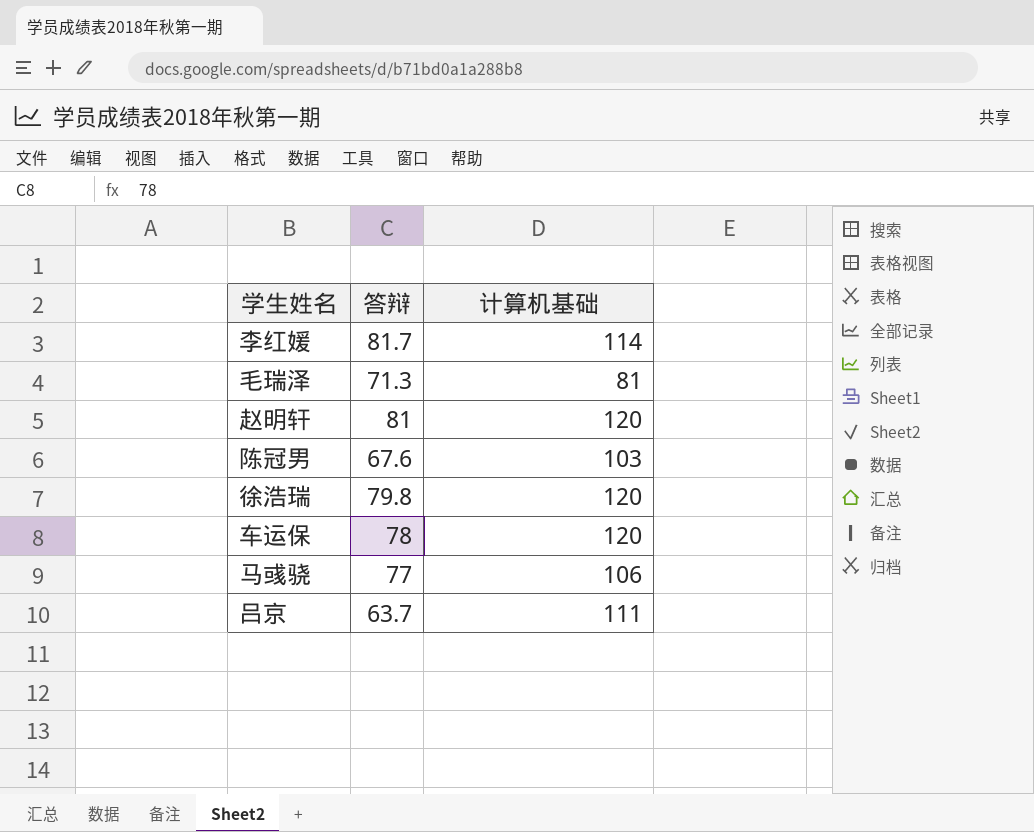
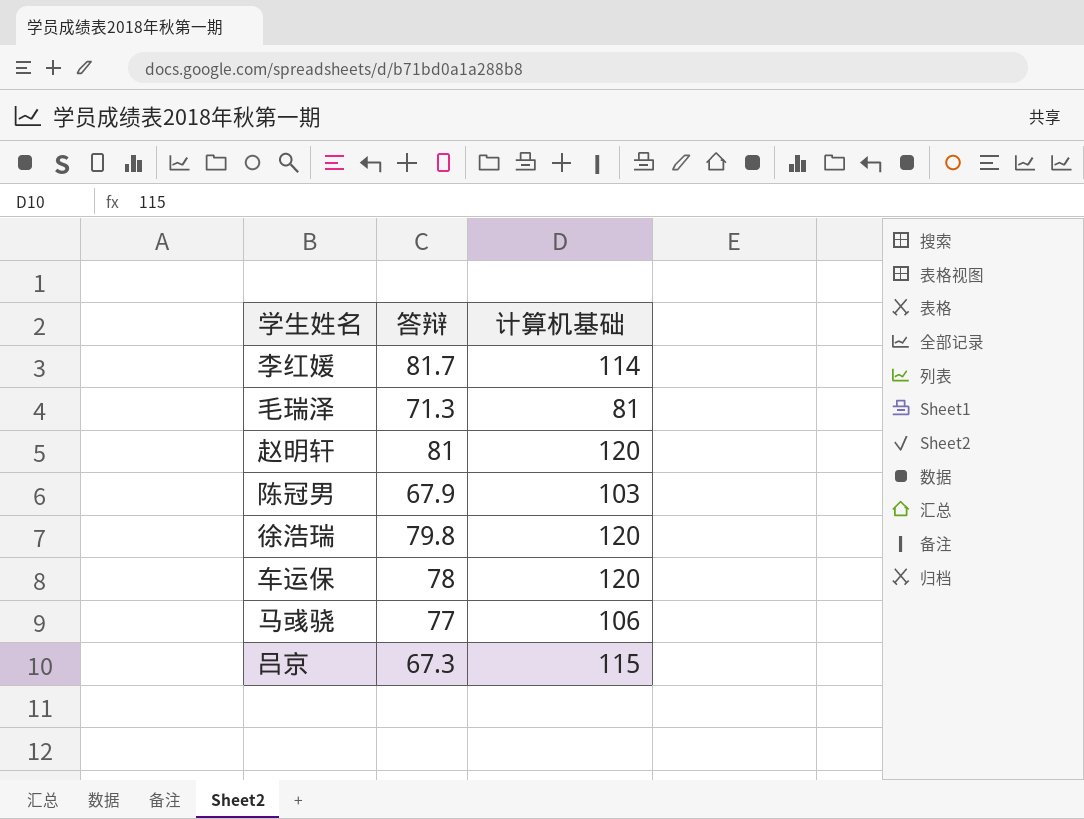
陈冠男 | 答辩: 67.6 -> 67.9
吕京 | 答辩: 63.7 -> 67.3
吕京 | 计算机基础: 111 -> 115

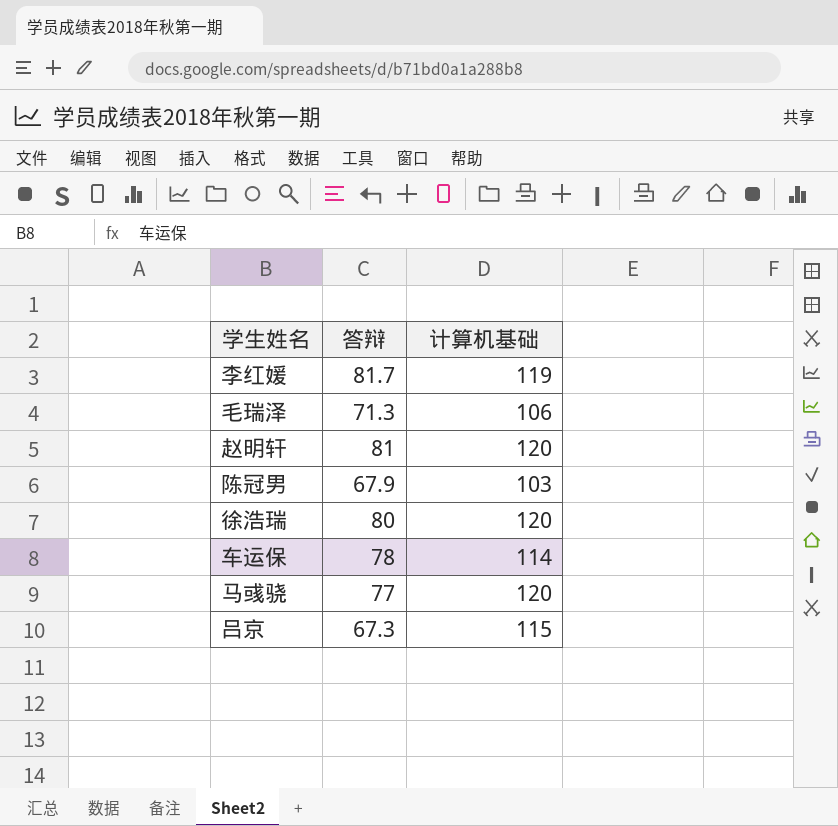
李红媛 | 计算机基础: 114 -> 119
毛瑞泽 | 计算机基础: 81 -> 106
徐浩瑞 | 答辩: 79.8 -> 80
车运保 | 计算机基础: 120 -> 114
马彧骁 | 计算机基础: 106 -> 120

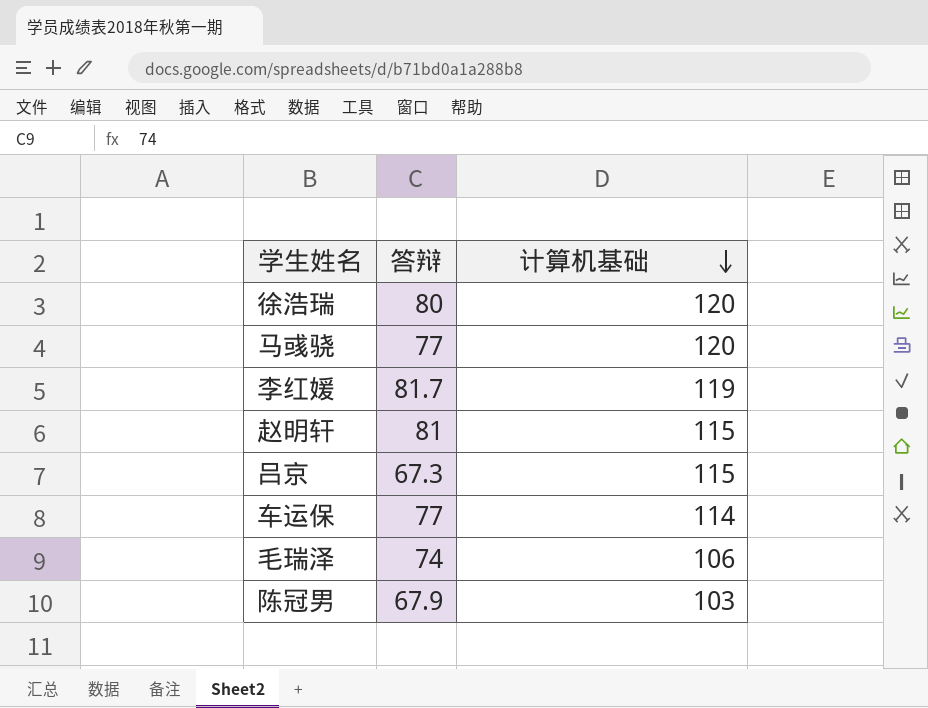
row order: none -> 计算机基础 descending
赵明轩 | 计算机基础: 120 -> 115
车运保 | 答辩: 78 -> 77
毛瑞泽 | 答辩: 71.3 -> 74

